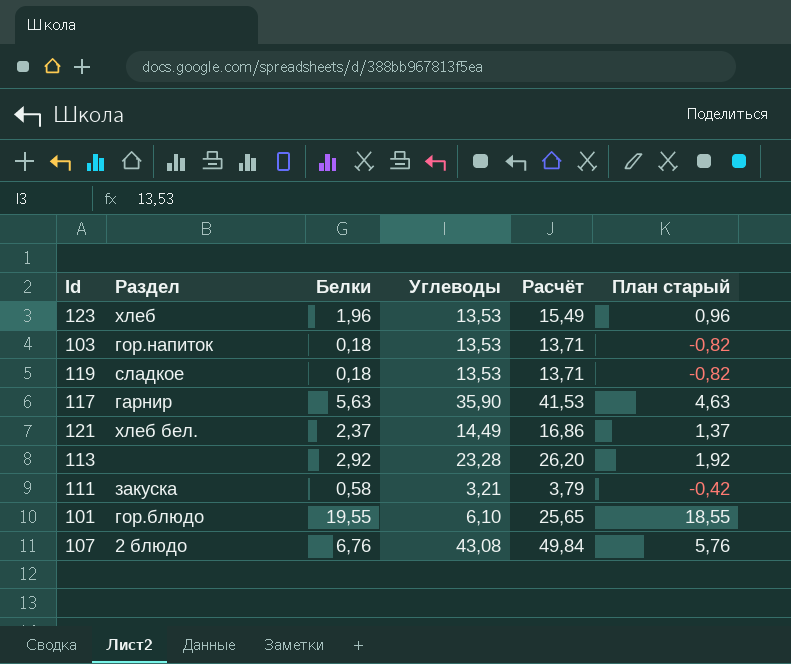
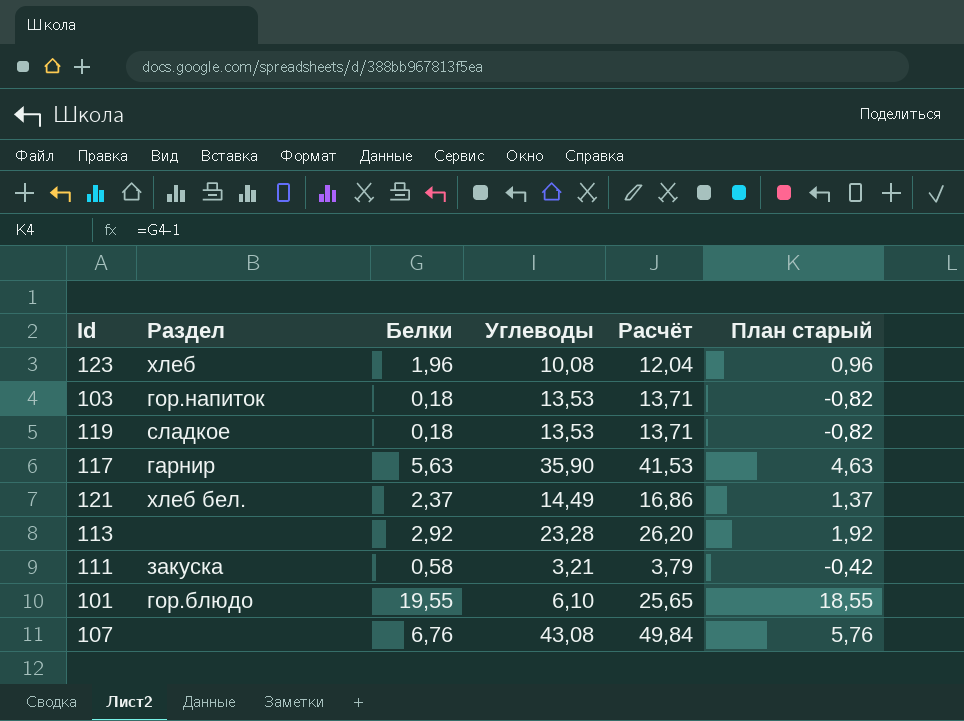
123 | Углеводы: 13,53 -> 10,08
123 | Расчёт: 15,49 -> 12,04
107 | Раздел: 2 блюдо -> none

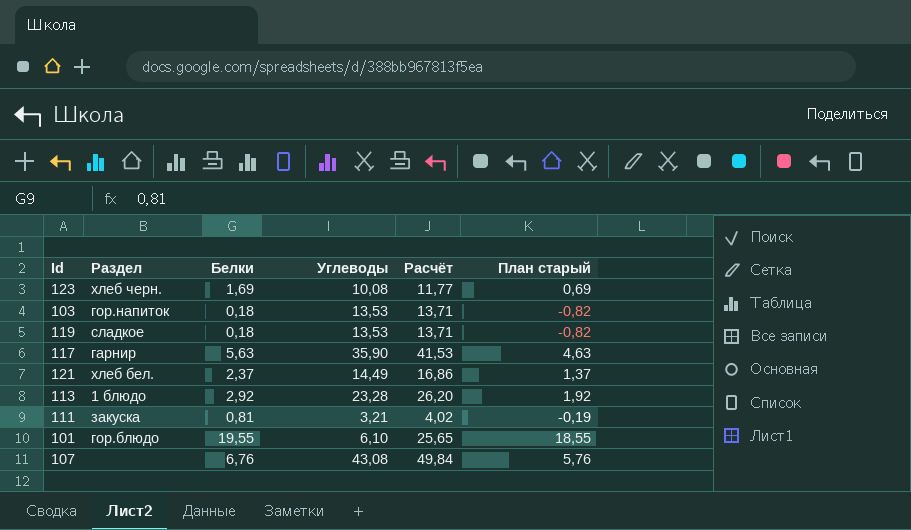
123 | Раздел: хлеб -> хлеб черн.
123 | Белки: 1,96 -> 1,69
123 | Расчёт: 12,04 -> 11,77
123 | План старый: 0,96 -> 0,69
113 | Раздел: none -> 1 блюдо
111 | Белки: 0,58 -> 0,81
111 | Расчёт: 3,79 -> 4,02
111 | План старый: -0,42 -> -0,19

